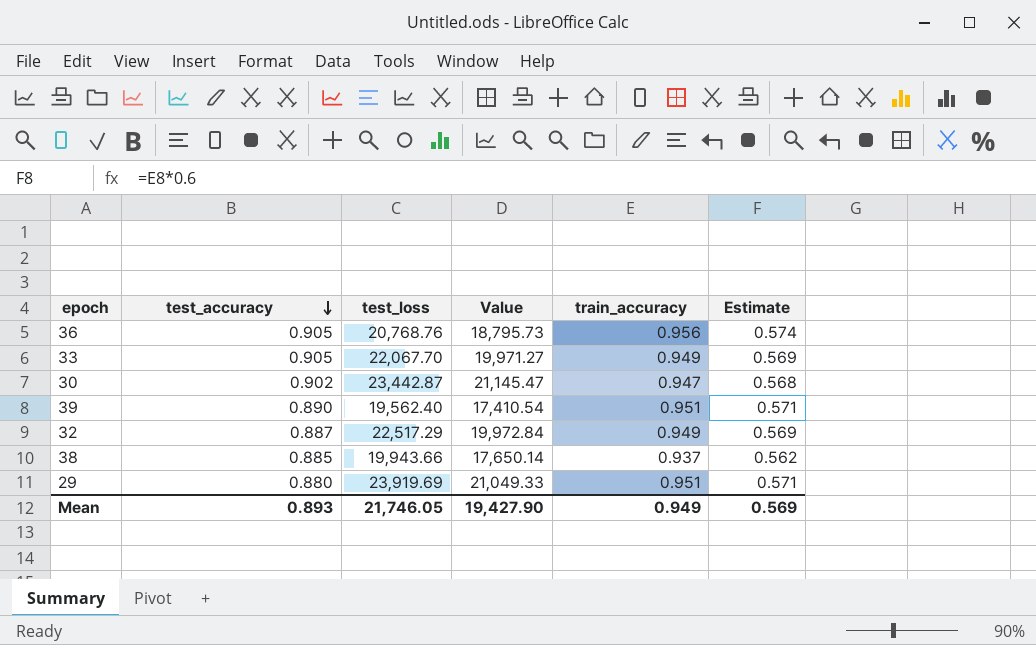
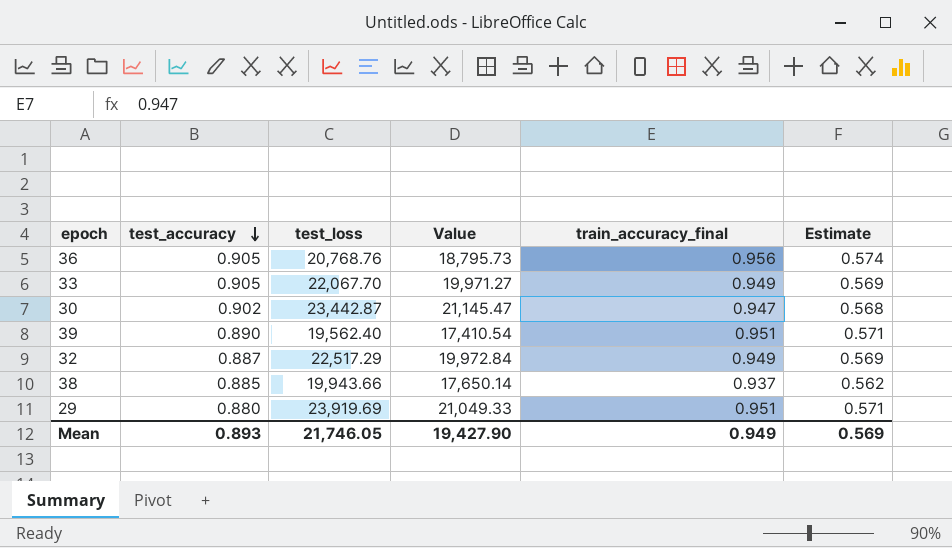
column name: train_accuracy -> train_accuracy_final

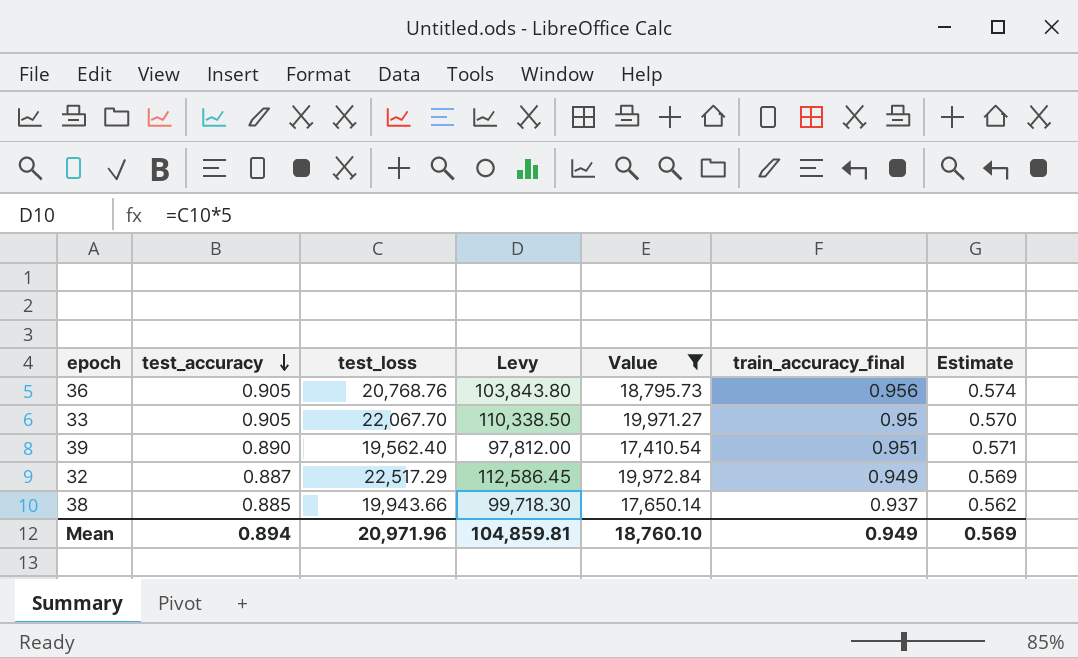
filter: none -> Value <= 19,972.84
column Levy | formula: none -> [test_loss] * 5
33 | train_accuracy_final: 0.949 -> 0.95
33 | Estimate: 0.569 -> 0.570
Mean | test_accuracy: 0.893 -> 0.894
Mean | test_loss: 21,746.05 -> 20,971.96
Mean | Value: 19,427.90 -> 18,760.10

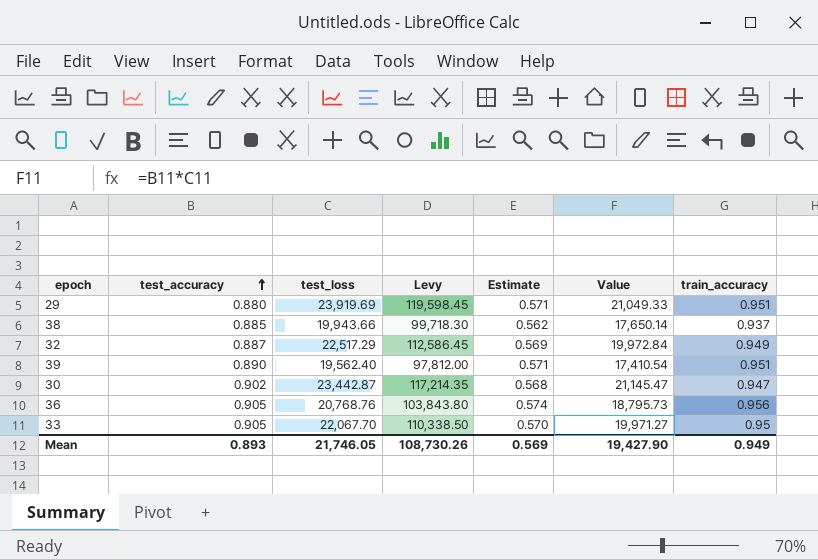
filter: Value <= 19,972.84 -> none
row order: test_accuracy descending -> test_accuracy ascending
column Estimate | position: 7 -> 5
column name: train_accuracy_final -> train_accuracy
Mean | test_accuracy: 0.894 -> 0.893
Mean | test_loss: 20,971.96 -> 21,746.05
Mean | Levy: 104,859.81 -> 108,730.26
Mean | Value: 18,760.10 -> 19,427.90

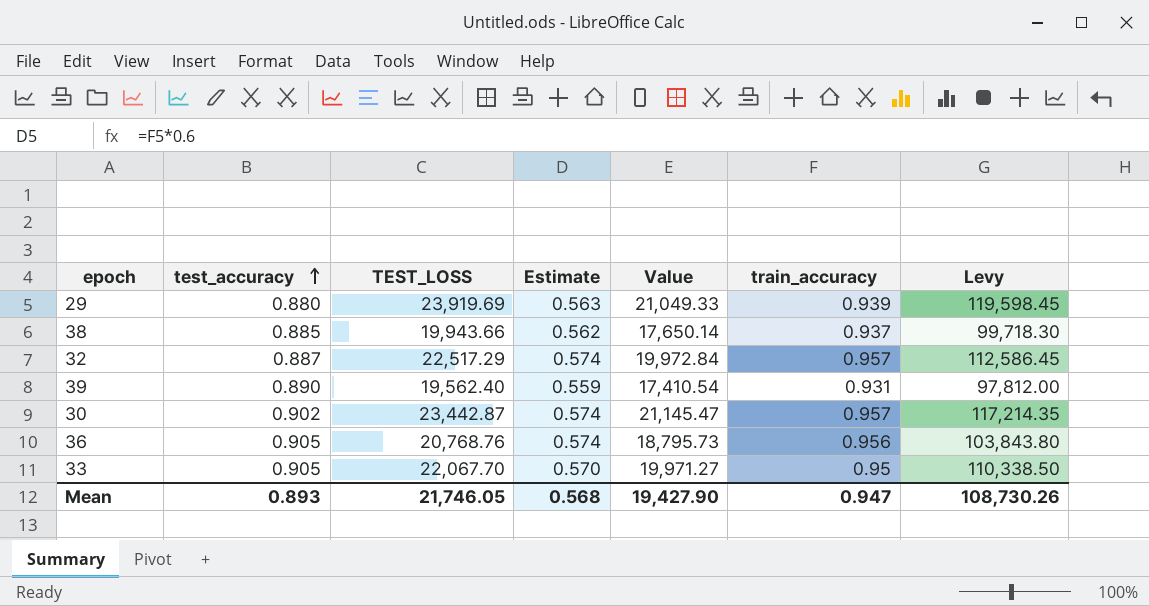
column name: test_loss -> TEST_LOSS
column Levy | position: 4 -> 7
29 | Estimate: 0.571 -> 0.563
29 | train_accuracy: 0.951 -> 0.939
32 | Estimate: 0.569 -> 0.574
32 | train_accuracy: 0.949 -> 0.957
39 | Estimate: 0.571 -> 0.559
39 | train_accuracy: 0.951 -> 0.931
30 | Estimate: 0.568 -> 0.574
30 | train_accuracy: 0.947 -> 0.957
Mean | Estimate: 0.569 -> 0.568
Mean | train_accuracy: 0.949 -> 0.947

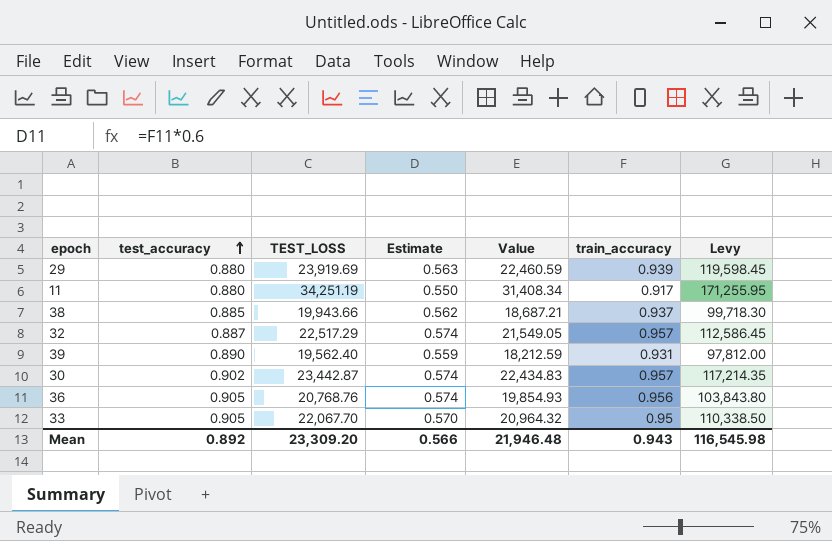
column Value | formula: [test_accuracy] * [TEST_LOSS] -> [TEST_LOSS] * [train_accuracy]
row 11: none -> 0.880 | 34,251.19 | 0.550 | 31,408.34 | 0.917 | 171,255.95
Mean | test_accuracy: 0.893 -> 0.892
Mean | TEST_LOSS: 21,746.05 -> 23,309.20
Mean | Estimate: 0.568 -> 0.566
Mean | Value: 19,427.90 -> 21,946.48
Mean | train_accuracy: 0.947 -> 0.943
Mean | Levy: 108,730.26 -> 116,545.98

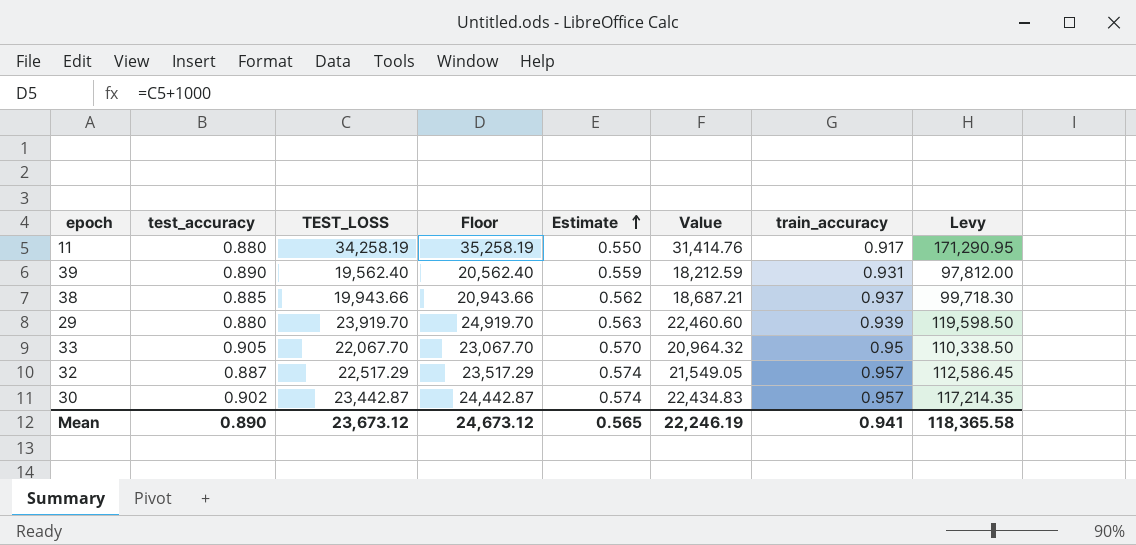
row order: test_accuracy ascending -> Estimate ascending
column Floor | formula: none -> [TEST_LOSS] + 1000
row 36: 0.905 | 20,768.76 | 0.574 | 19,854.93 | 0.956 | 103,843.80 -> none
11 | TEST_LOSS: 34,251.19 -> 34,258.19
11 | Value: 31,408.34 -> 31,414.76
11 | Levy: 171,255.95 -> 171,290.95
29 | TEST_LOSS: 23,919.69 -> 23,919.70
29 | Value: 22,460.59 -> 22,460.60
29 | Levy: 119,598.45 -> 119,598.50
Mean | test_accuracy: 0.892 -> 0.890
Mean | TEST_LOSS: 23,309.20 -> 23,673.12
Mean | Estimate: 0.566 -> 0.565
Mean | Value: 21,946.48 -> 22,246.19
Mean | train_accuracy: 0.943 -> 0.941
Mean | Levy: 116,545.98 -> 118,365.58

